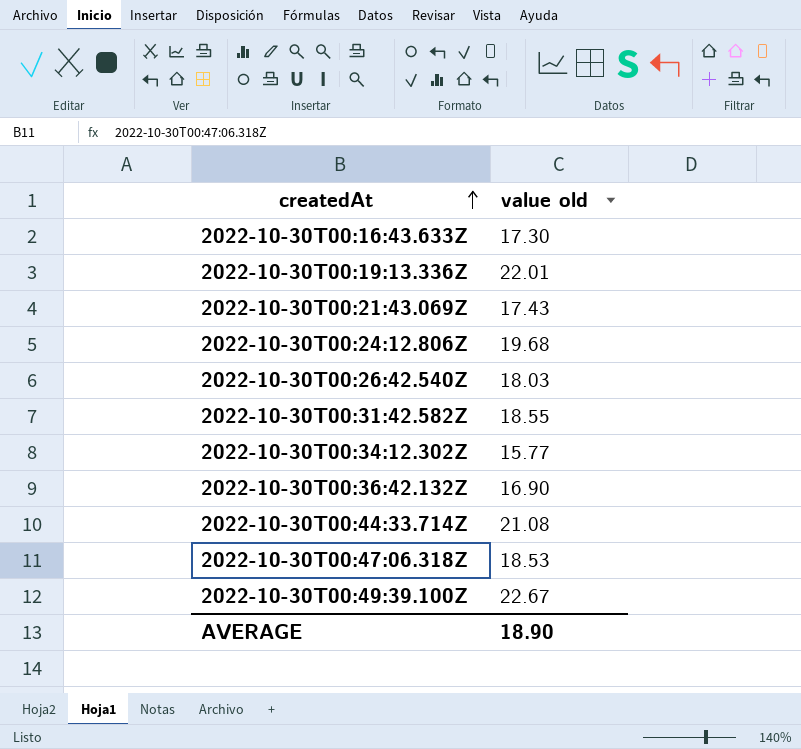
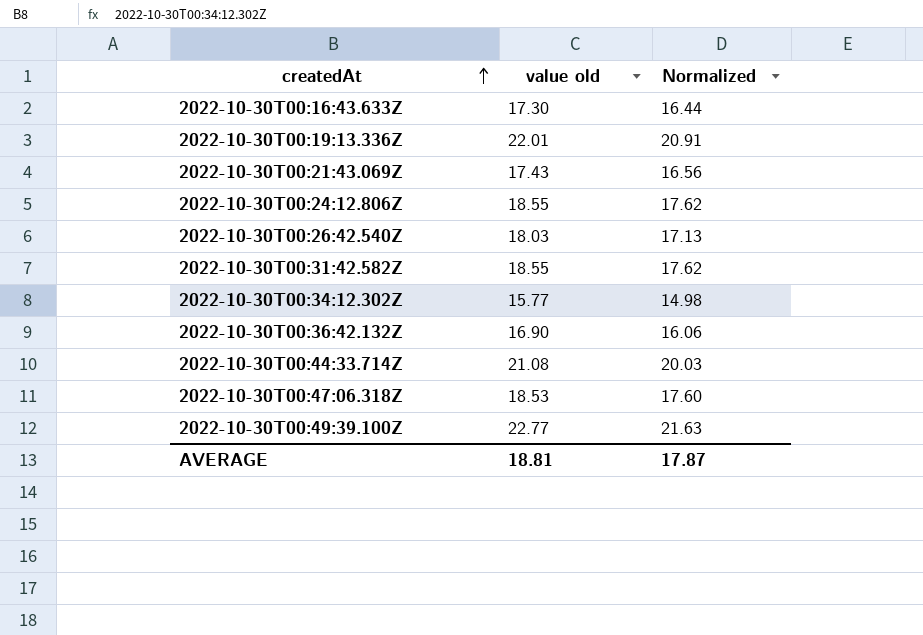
column Normalized | formula: none -> [value old] * 0.95
2022-10-30T00:24:12.806Z | value old: 19.68 -> 18.55
2022-10-30T00:49:39.100Z | value old: 22.67 -> 22.77
AVERAGE | value old: 18.90 -> 18.81

